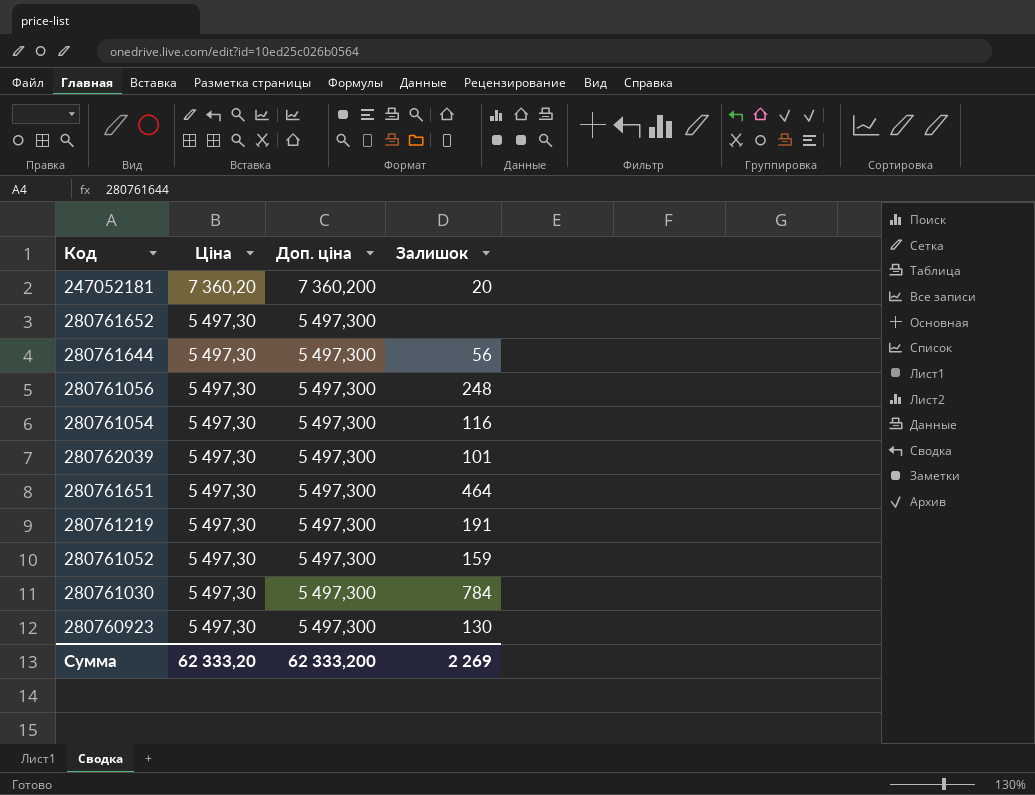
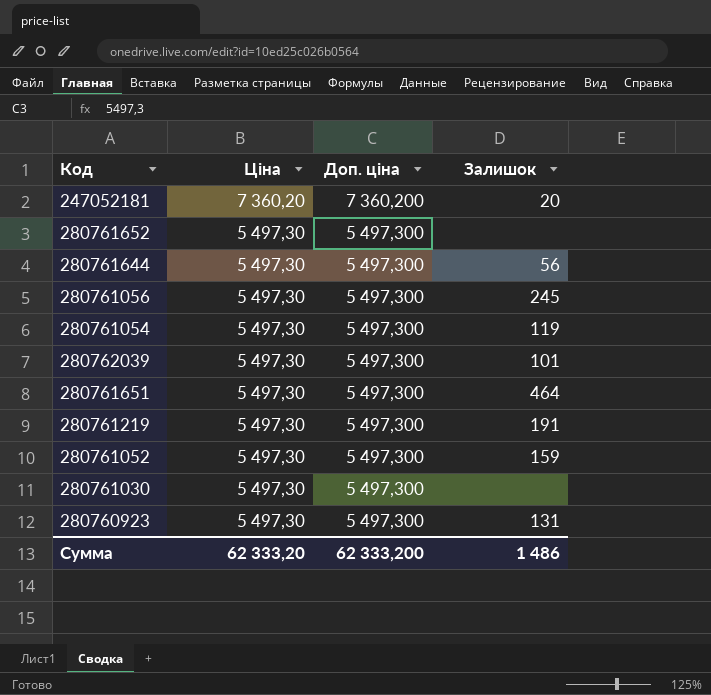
280761056 | Залишок: 248 -> 245
280761054 | Залишок: 116 -> 119
280761030 | Залишок: 784 -> none
280760923 | Залишок: 130 -> 131
Сумма | Залишок: 2 269 -> 1 486

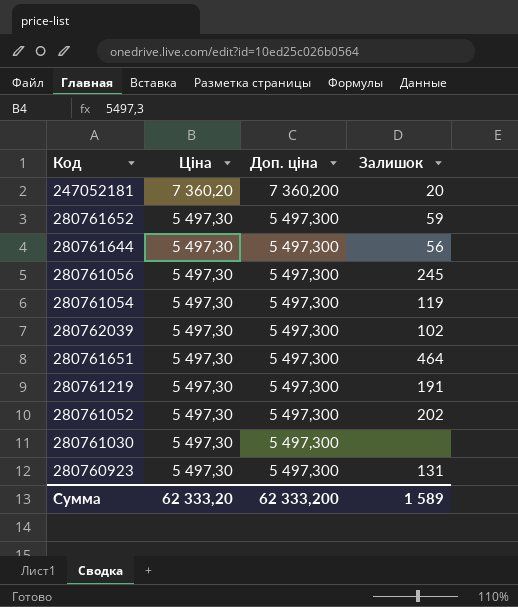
280761652 | Залишок: none -> 59
280762039 | Залишок: 101 -> 102
280761052 | Залишок: 159 -> 202
Сумма | Залишок: 1 486 -> 1 589

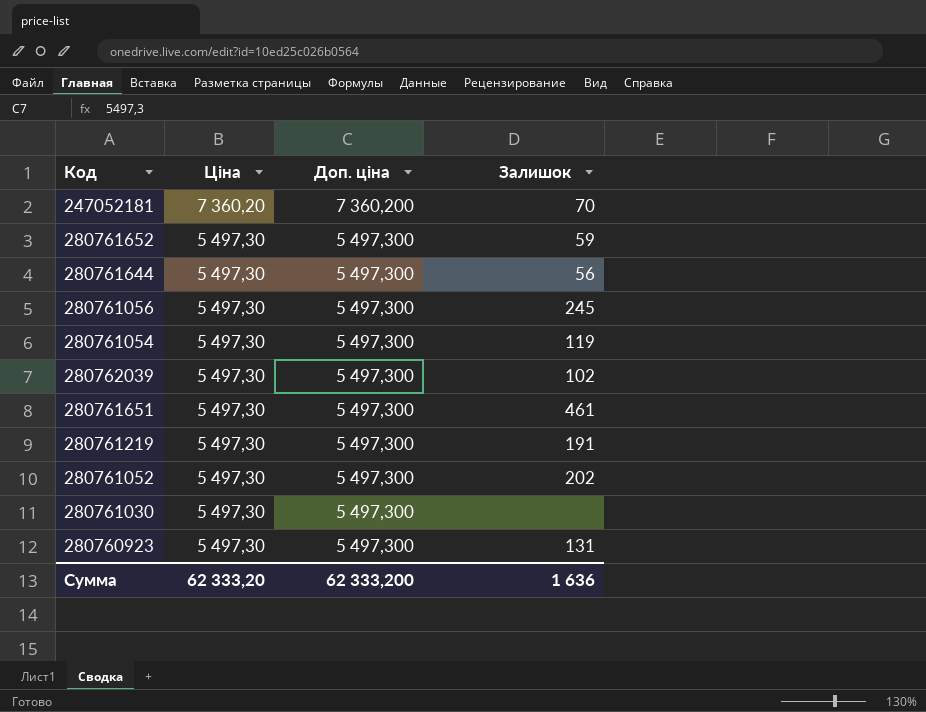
247052181 | Залишок: 20 -> 70
280761651 | Залишок: 464 -> 461
Сумма | Залишок: 1 589 -> 1 636

